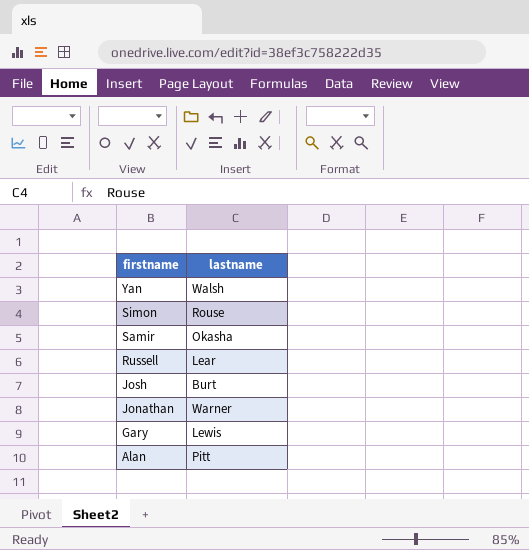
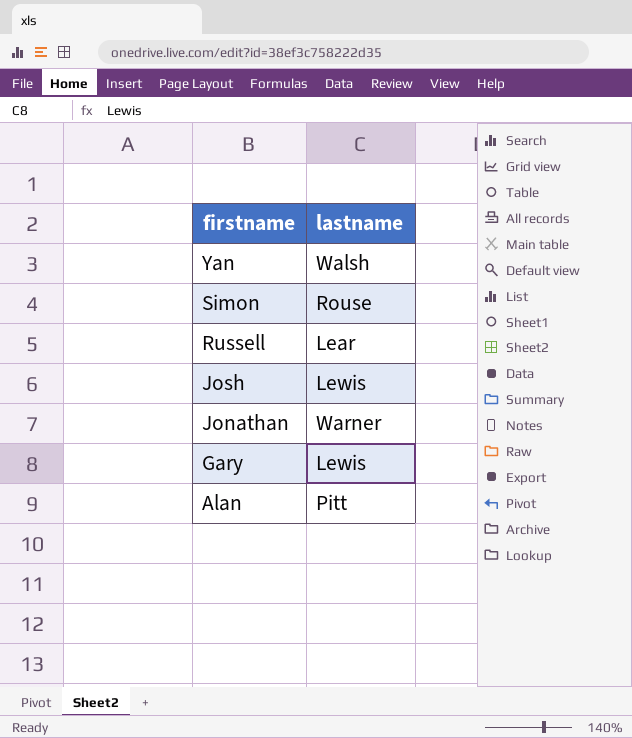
row Samir: Okasha -> none
Josh | lastname: Burt -> Lewis

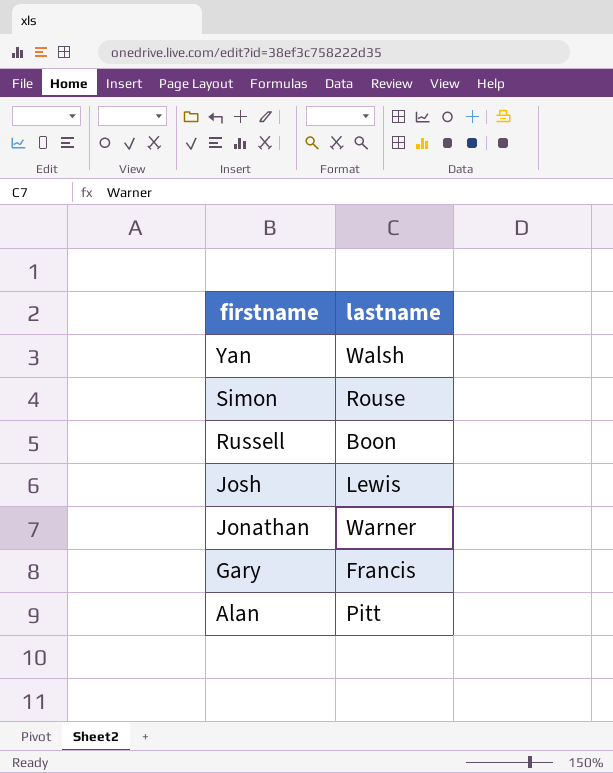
Russell | lastname: Lear -> Boon
Gary | lastname: Lewis -> Francis

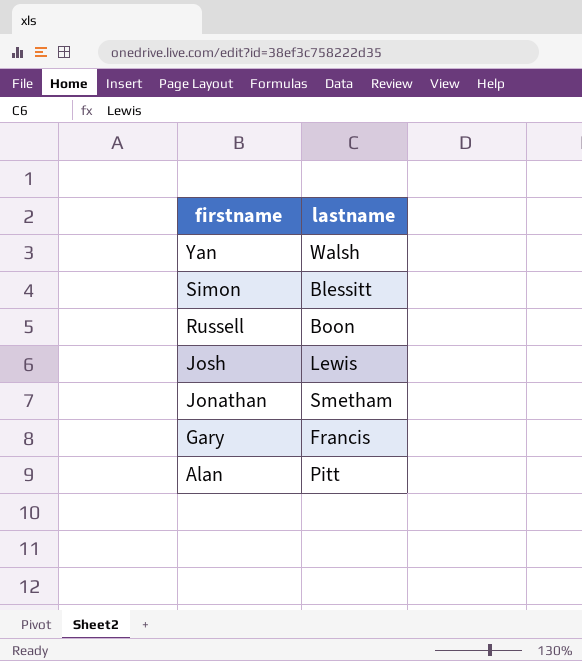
Simon | lastname: Rouse -> Blessitt
Jonathan | lastname: Warner -> Smetham

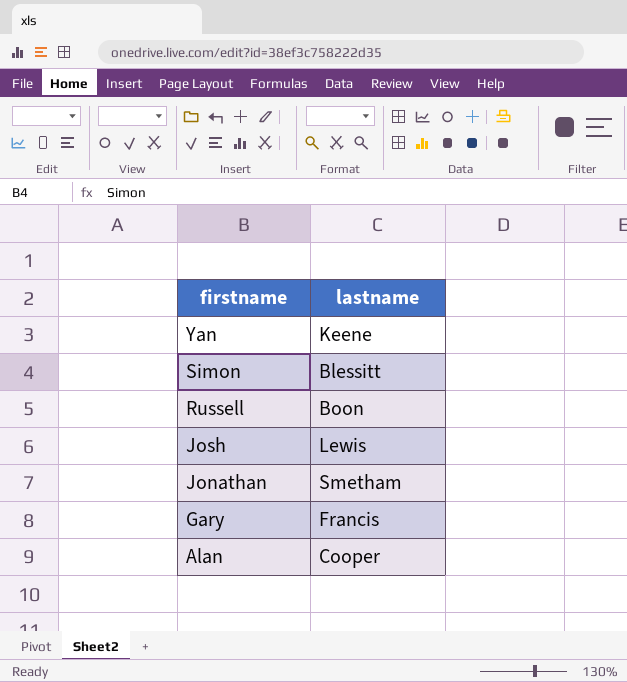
Yan | lastname: Walsh -> Keene
Alan | lastname: Pitt -> Cooper

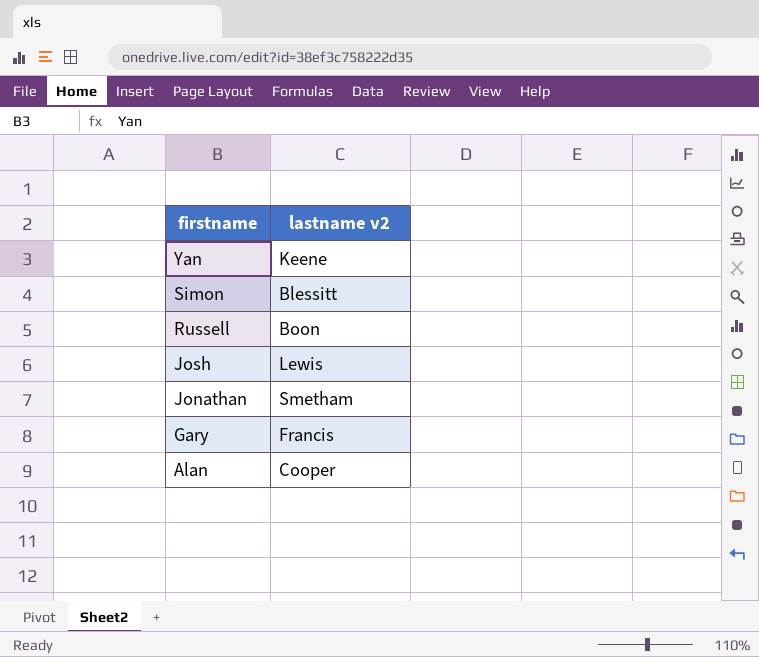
column name: lastname -> lastname v2

